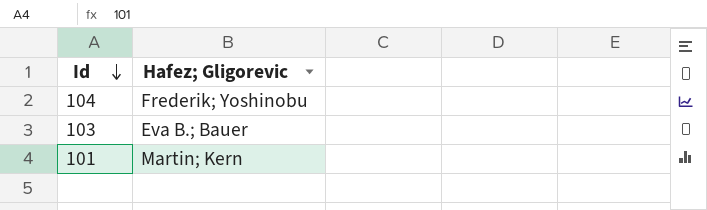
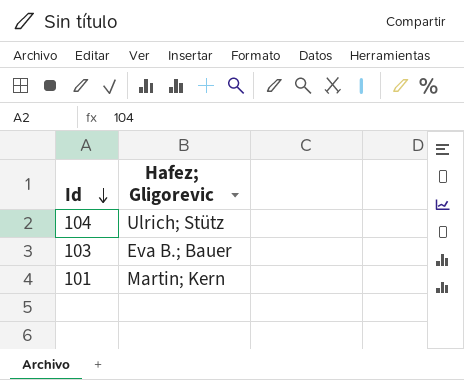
104 | Hafez; Gligorevic: Frederik; Yoshinobu -> Ulrich; Stütz

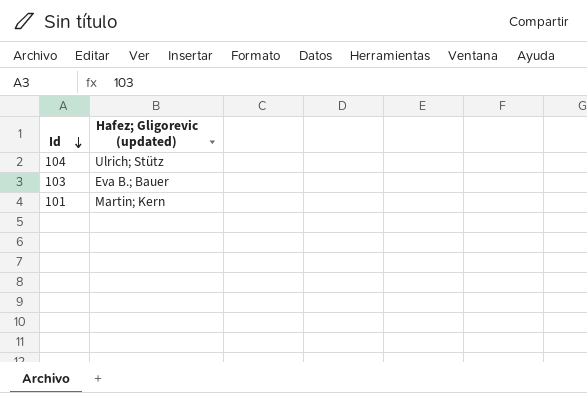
column name: Hafez; Gligorevic -> Hafez; Gligorevic (updated)

